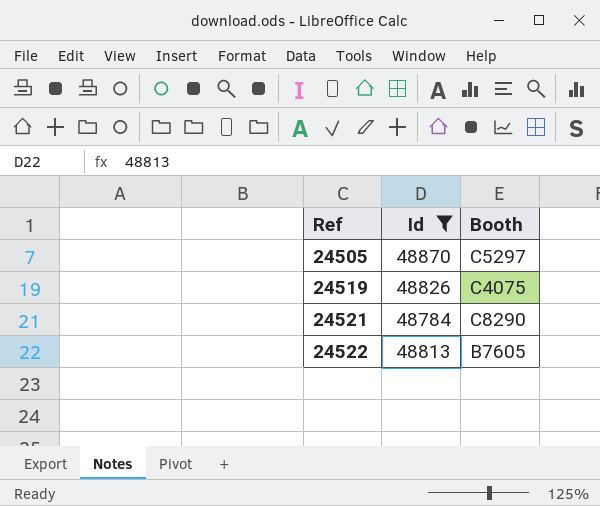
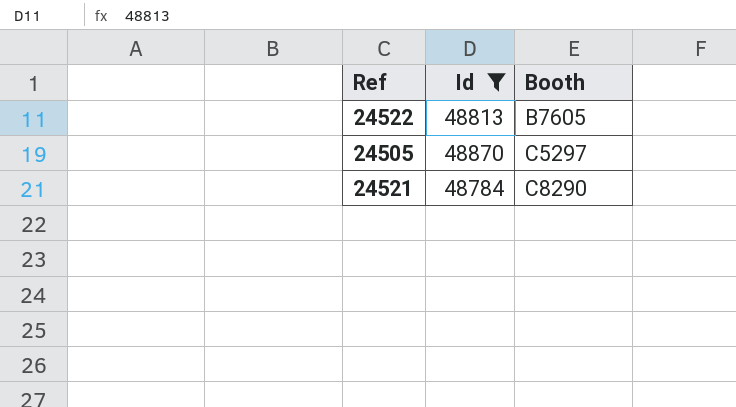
row order: Ref ascending -> Booth ascending
row 24519: 48826 | C4075 -> none

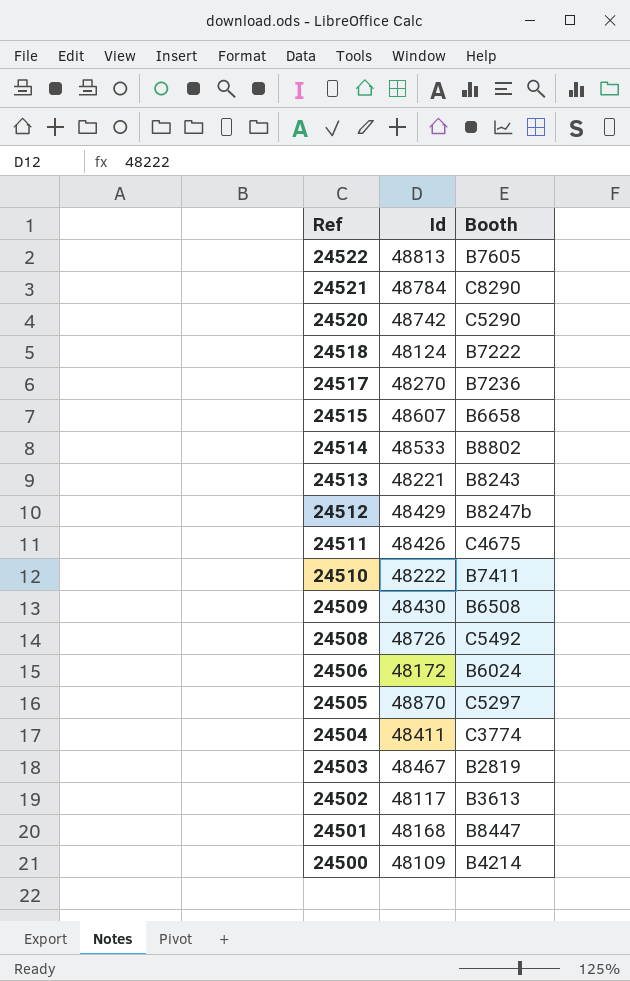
filter: Id >= 48784 -> none
row order: Booth ascending -> Ref descending

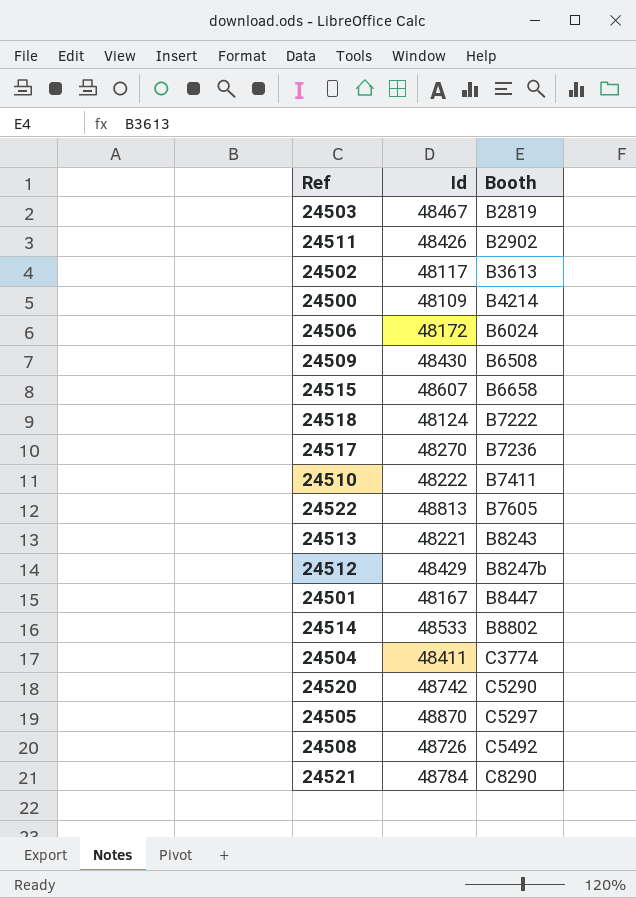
row order: Ref descending -> Booth ascending
24511 | Booth: C4675 -> B2902
24501 | Id: 48168 -> 48167

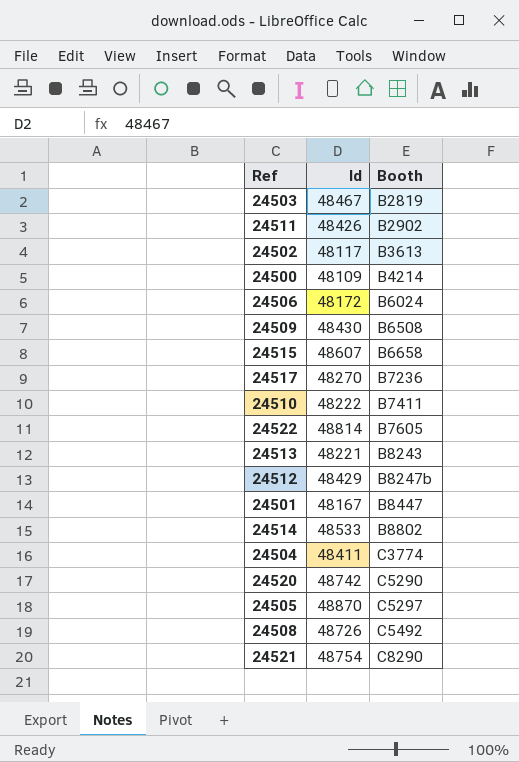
row 24518: 48124 | B7222 -> none
24522 | Id: 48813 -> 48814
24521 | Id: 48784 -> 48754

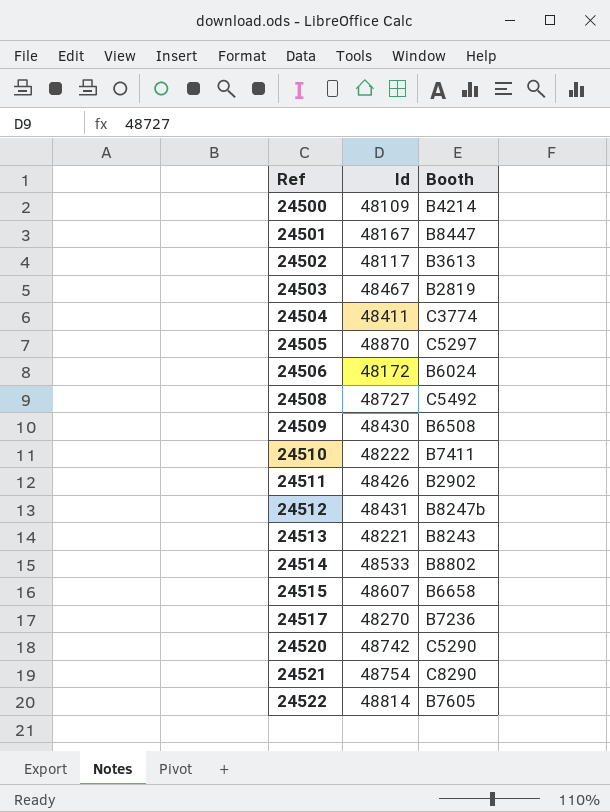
row order: Booth ascending -> Ref ascending
24508 | Id: 48726 -> 48727
24512 | Id: 48429 -> 48431

